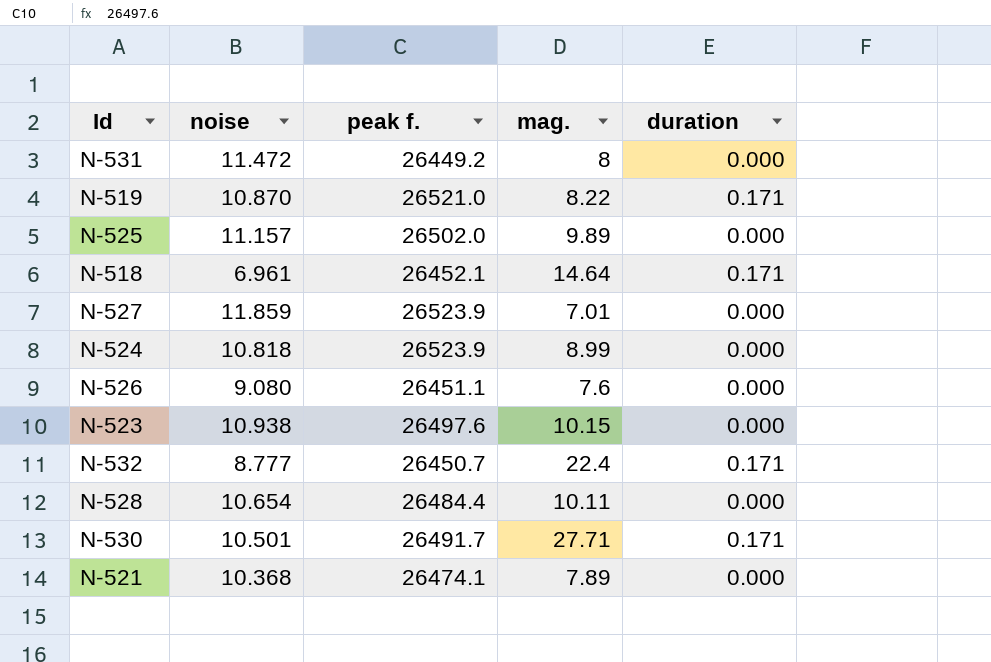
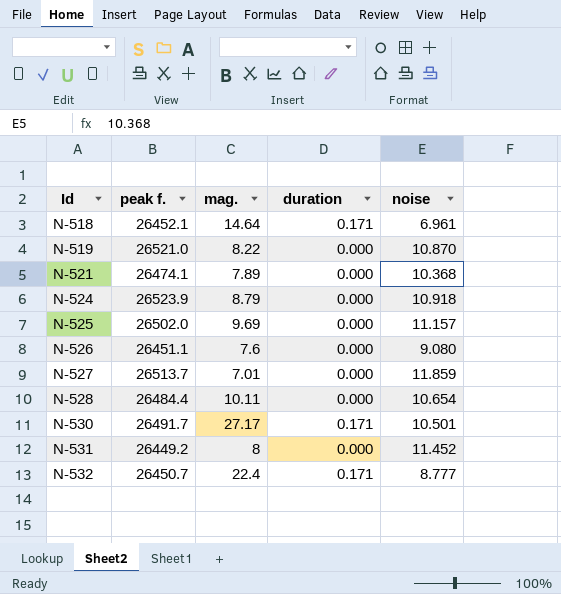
row order: none -> Id ascending
column noise | position: 2 -> 5
row N-523: 10.938 | 26497.6 | 10.15 | 0.000 -> none
N-519 | duration: 0.171 -> 0.000
N-524 | mag.: 8.99 -> 8.79
N-524 | noise: 10.818 -> 10.918
N-525 | mag.: 9.89 -> 9.69
N-527 | peak f.: 26523.9 -> 26513.7
N-530 | mag.: 27.71 -> 27.17
N-531 | noise: 11.472 -> 11.452

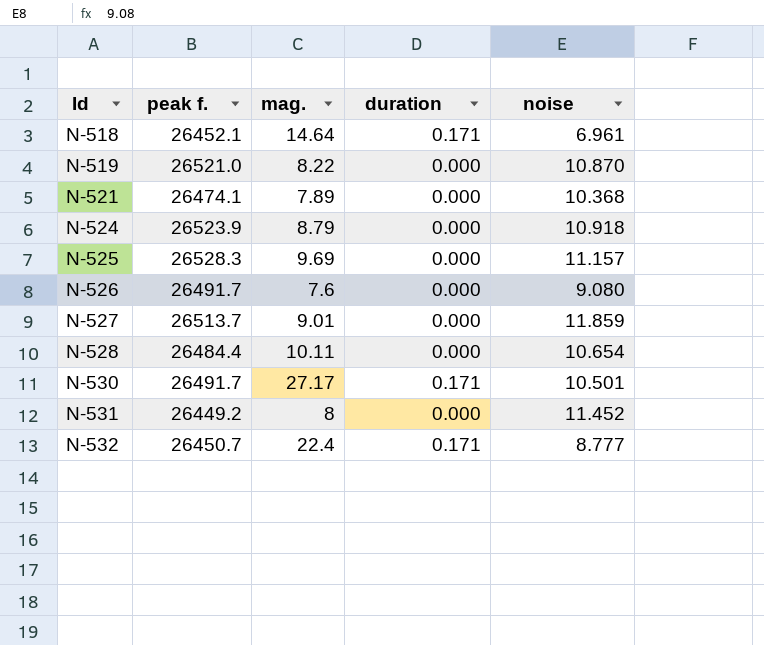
N-525 | peak f.: 26502.0 -> 26528.3
N-526 | peak f.: 26451.1 -> 26491.7
N-527 | mag.: 7.01 -> 9.01

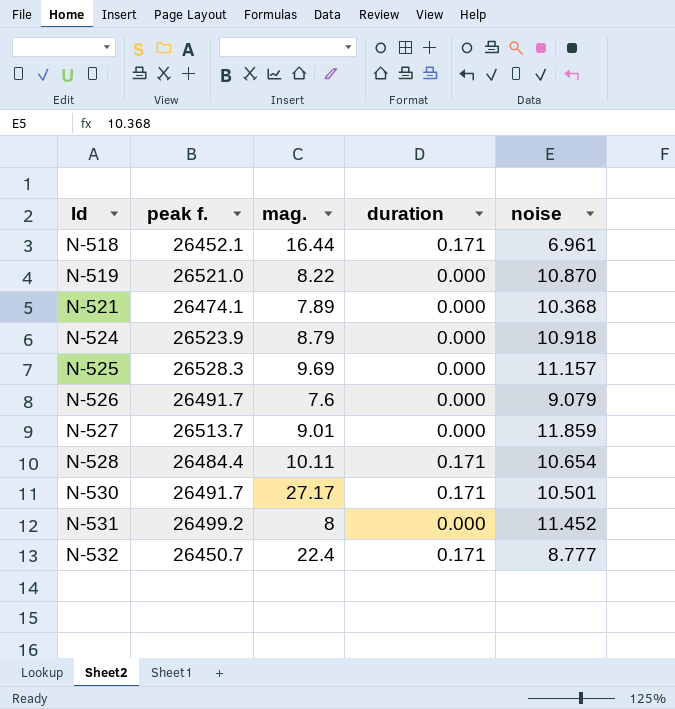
N-518 | mag.: 14.64 -> 16.44
N-526 | noise: 9.080 -> 9.079
N-528 | duration: 0.000 -> 0.171
N-531 | peak f.: 26449.2 -> 26499.2

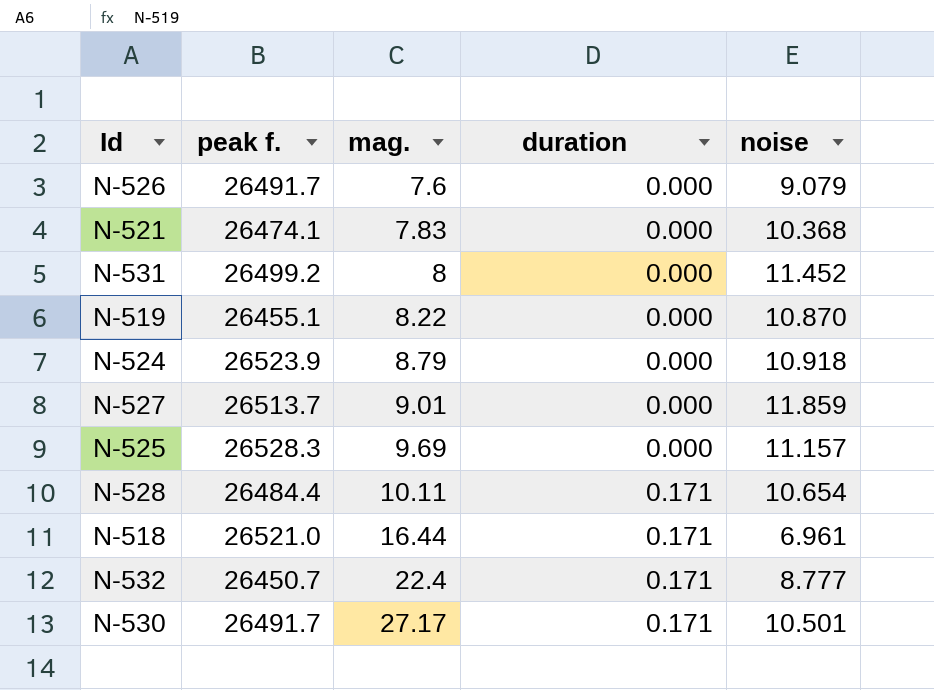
row order: Id ascending -> mag. ascending
N-521 | mag.: 7.89 -> 7.83
N-519 | peak f.: 26521.0 -> 26455.1
N-518 | peak f.: 26452.1 -> 26521.0

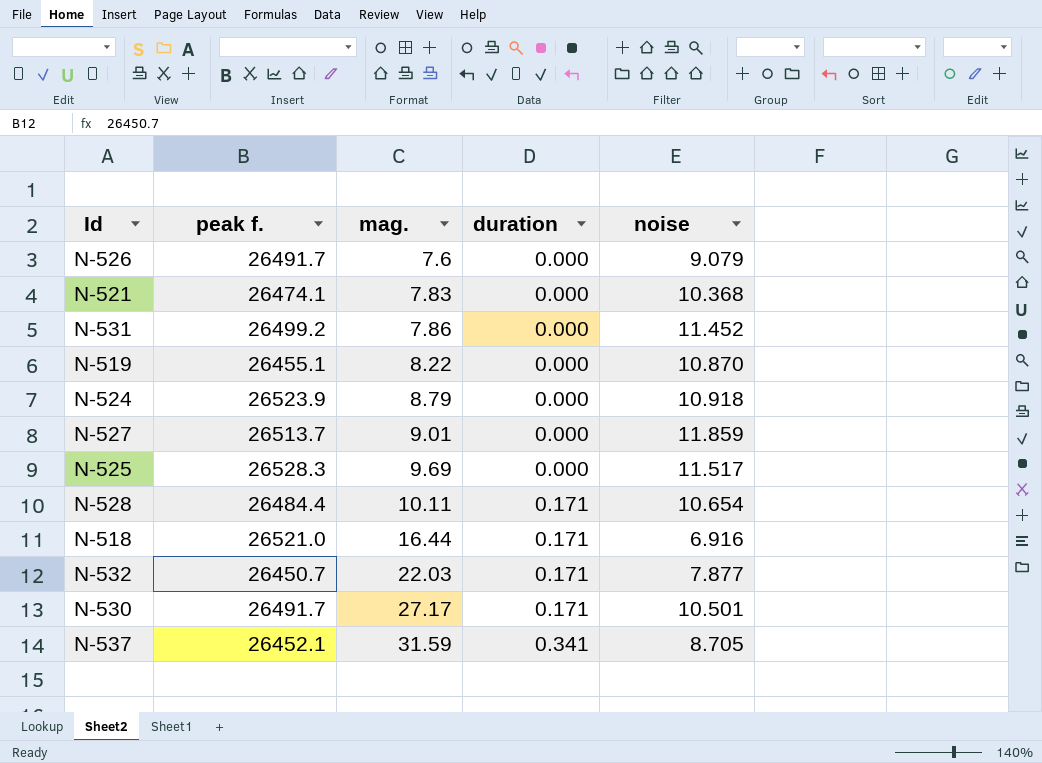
N-531 | mag.: 8 -> 7.86
N-525 | noise: 11.157 -> 11.517
N-518 | noise: 6.961 -> 6.916
N-532 | mag.: 22.4 -> 22.03
N-532 | noise: 8.777 -> 7.877
row N-537: none -> 26452.1 | 31.59 | 0.341 | 8.705

